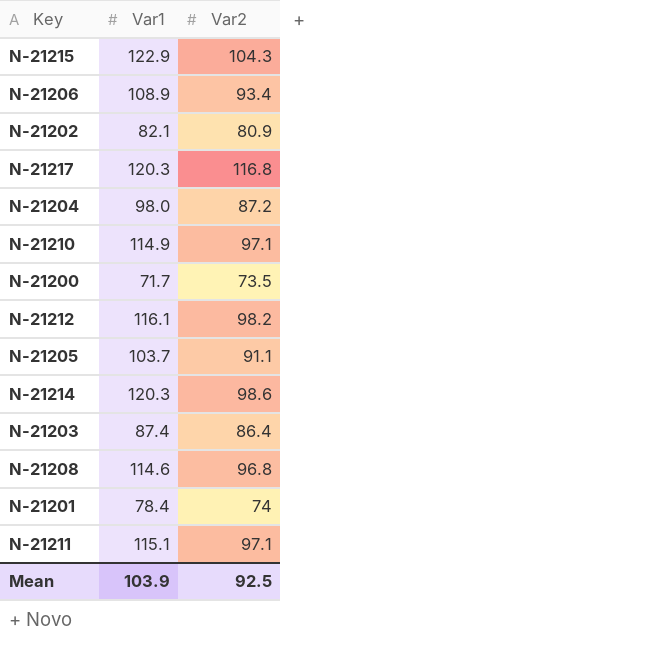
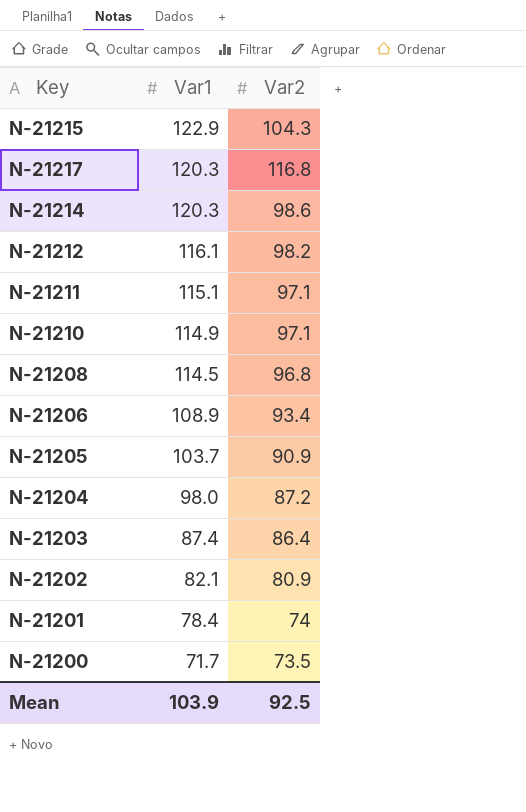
row order: none -> Var1 descending
N-21208 | Var1: 114.6 -> 114.5
N-21205 | Var2: 91.1 -> 90.9

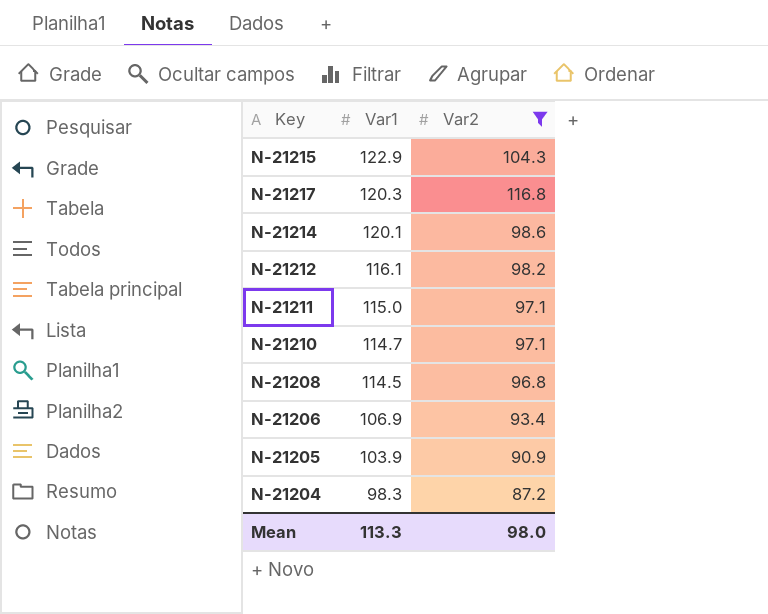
filter: none -> Var2 >= 87.2
N-21214 | Var1: 120.3 -> 120.1
N-21211 | Var1: 115.1 -> 115.0
N-21210 | Var1: 114.9 -> 114.7
N-21206 | Var1: 108.9 -> 106.9
N-21205 | Var1: 103.7 -> 103.9
N-21204 | Var1: 98.0 -> 98.3
Mean | Var1: 103.9 -> 113.3
Mean | Var2: 92.5 -> 98.0

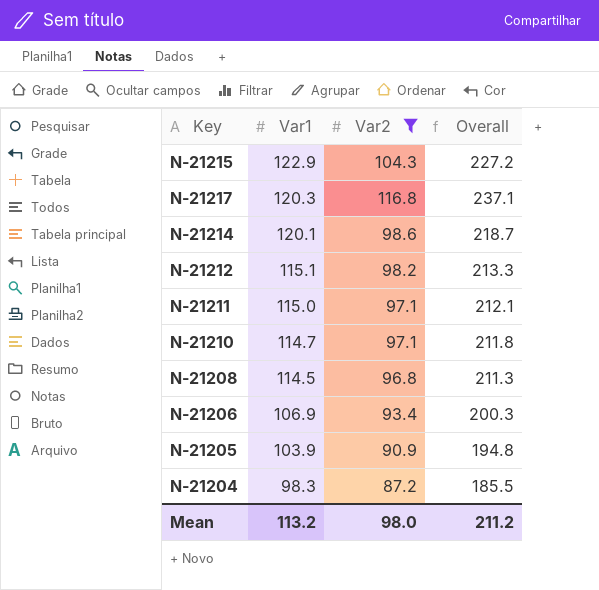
column Overall | formula: none -> [Var1] + [Var2]
N-21212 | Var1: 116.1 -> 115.1
Mean | Var1: 113.3 -> 113.2

